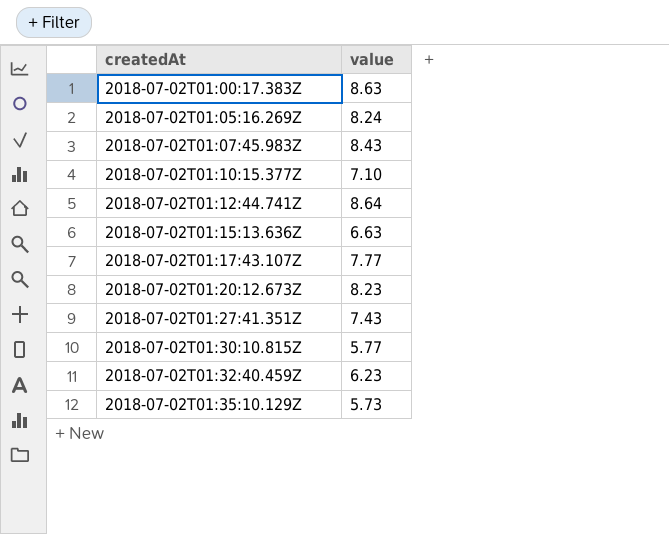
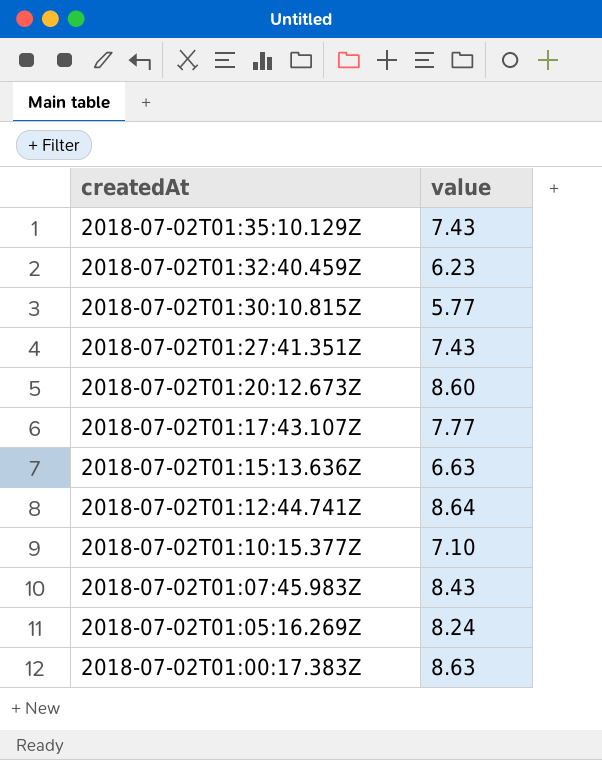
row order: createdAt ascending -> createdAt descending
2018-07-02T01:35:10.129Z | value: 5.73 -> 7.43
2018-07-02T01:20:12.673Z | value: 8.23 -> 8.60

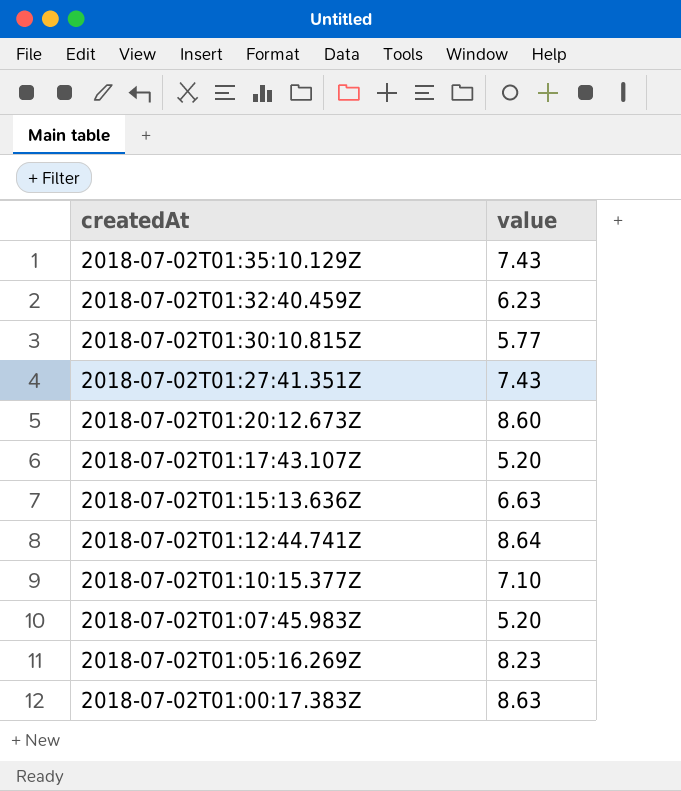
2018-07-02T01:17:43.107Z | value: 7.77 -> 5.20
2018-07-02T01:07:45.983Z | value: 8.43 -> 5.20
2018-07-02T01:05:16.269Z | value: 8.24 -> 8.23

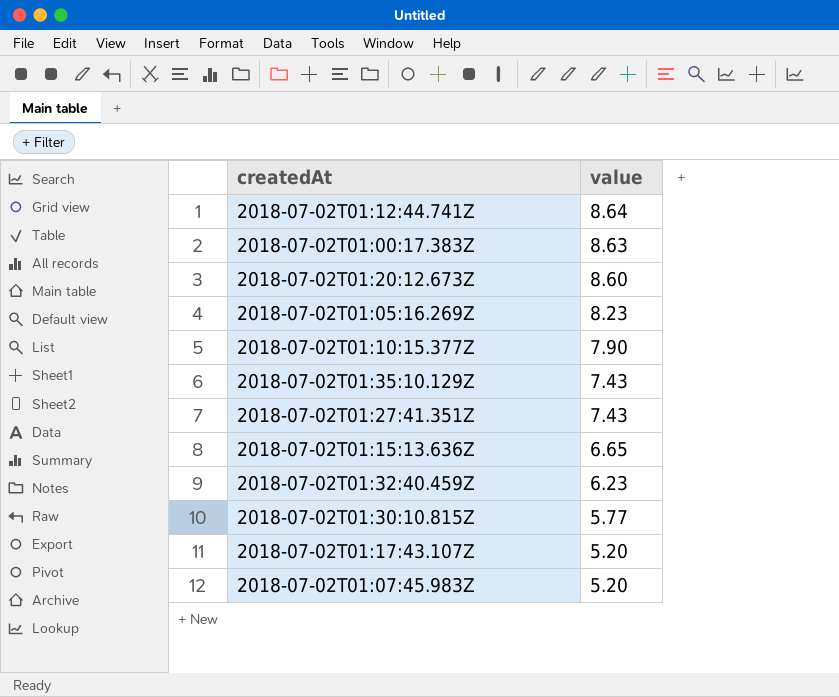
row order: createdAt descending -> value descending
2018-07-02T01:10:15.377Z | value: 7.10 -> 7.90
2018-07-02T01:15:13.636Z | value: 6.63 -> 6.65

